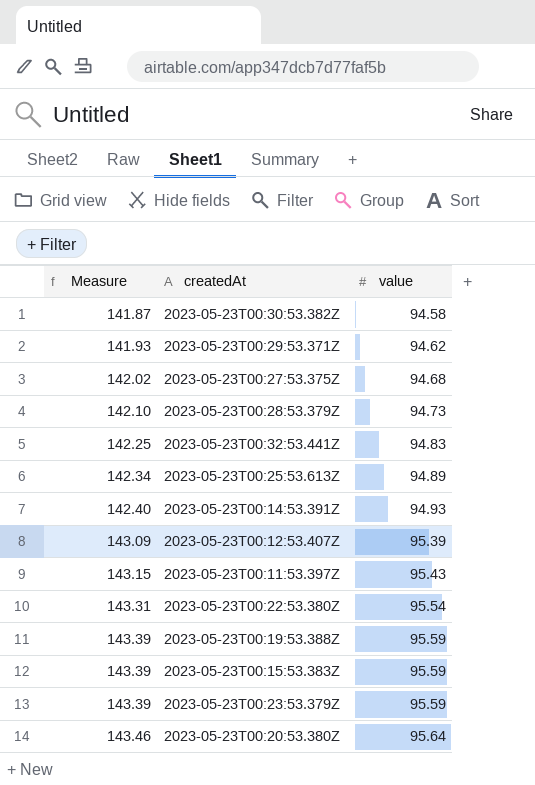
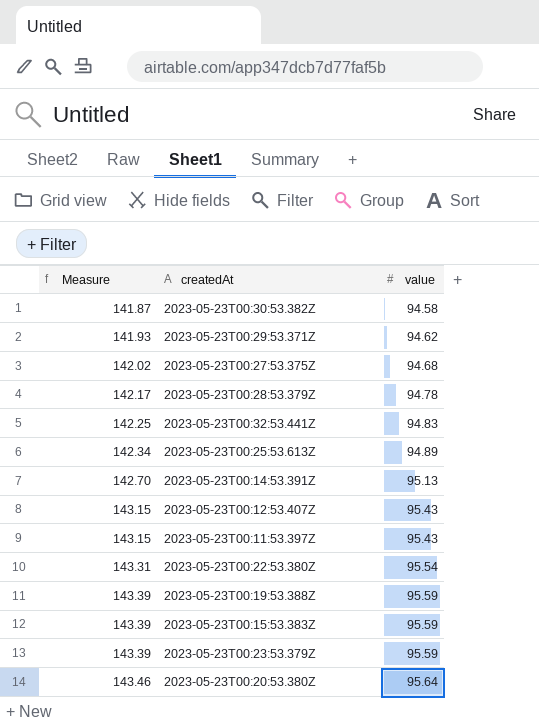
2023-05-23T00:28:53.379Z | Measure: 142.10 -> 142.17
2023-05-23T00:28:53.379Z | value: 94.73 -> 94.78
2023-05-23T00:14:53.391Z | Measure: 142.40 -> 142.70
2023-05-23T00:14:53.391Z | value: 94.93 -> 95.13
2023-05-23T00:12:53.407Z | Measure: 143.09 -> 143.15
2023-05-23T00:12:53.407Z | value: 95.39 -> 95.43

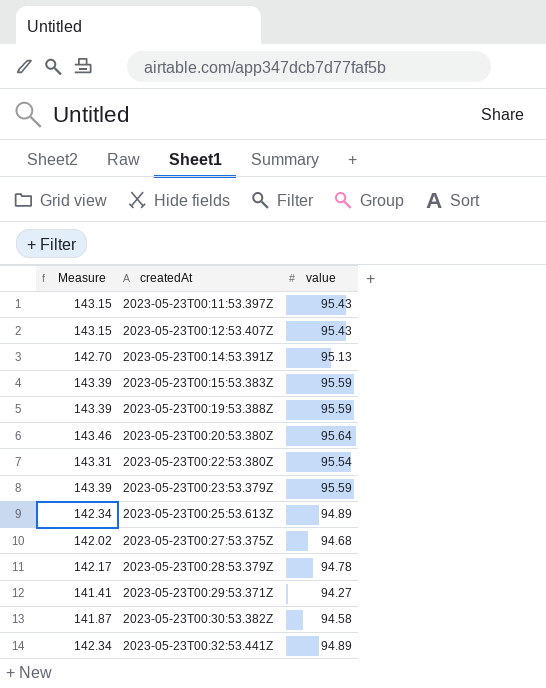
row order: Measure ascending -> createdAt ascending
2023-05-23T00:29:53.371Z | Measure: 141.93 -> 141.41
2023-05-23T00:29:53.371Z | value: 94.62 -> 94.27
2023-05-23T00:32:53.441Z | Measure: 142.25 -> 142.34
2023-05-23T00:32:53.441Z | value: 94.83 -> 94.89

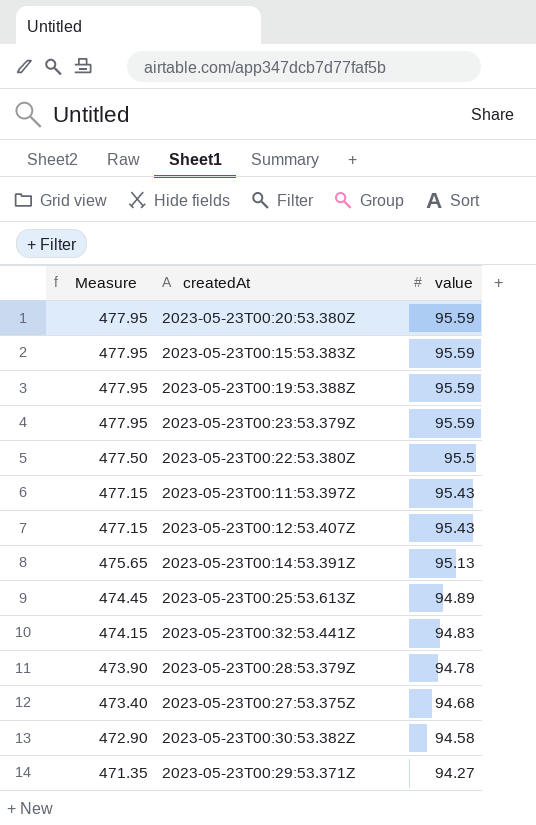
row order: createdAt ascending -> Measure descending
column Measure | formula: [value] * 1.5 -> [value] * 5
2023-05-23T00:20:53.380Z | value: 95.64 -> 95.59
2023-05-23T00:22:53.380Z | value: 95.54 -> 95.5
2023-05-23T00:32:53.441Z | value: 94.89 -> 94.83

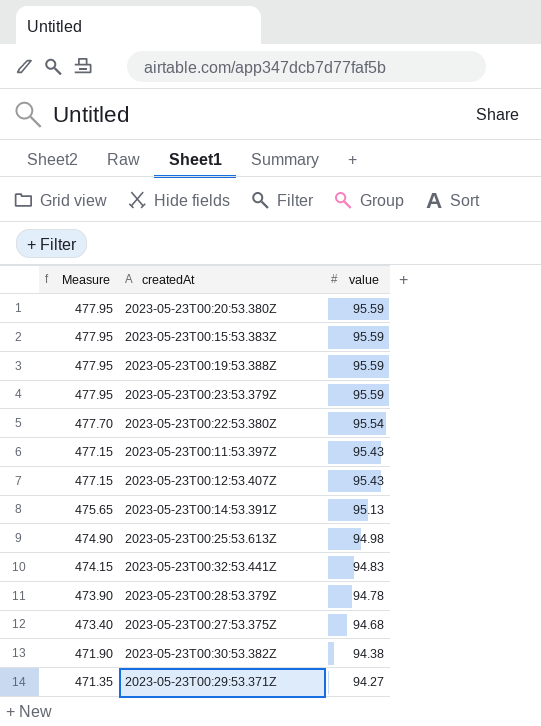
2023-05-23T00:22:53.380Z | Measure: 477.50 -> 477.70
2023-05-23T00:22:53.380Z | value: 95.5 -> 95.54
2023-05-23T00:25:53.613Z | Measure: 474.45 -> 474.90
2023-05-23T00:25:53.613Z | value: 94.89 -> 94.98
2023-05-23T00:30:53.382Z | Measure: 472.90 -> 471.90
2023-05-23T00:30:53.382Z | value: 94.58 -> 94.38

